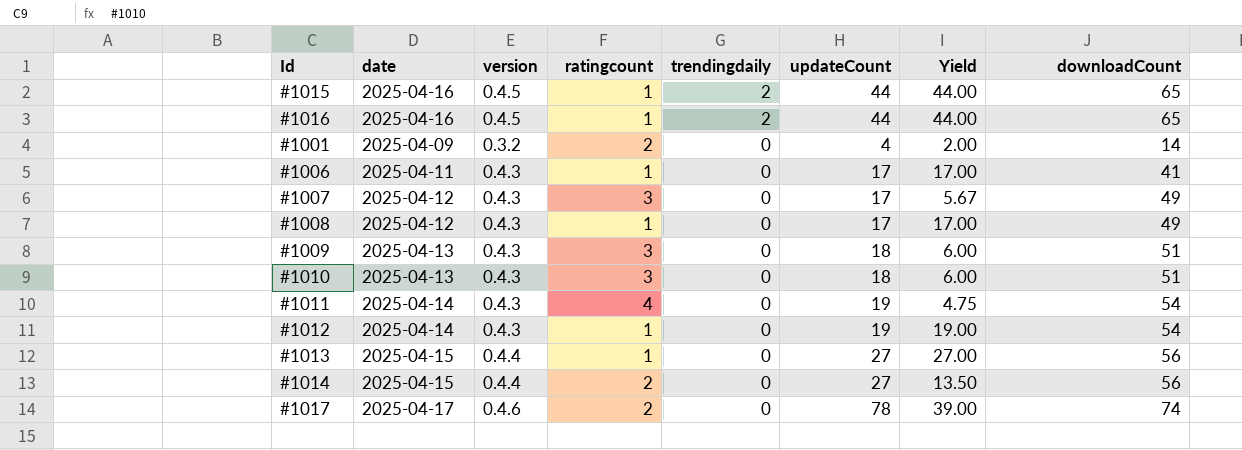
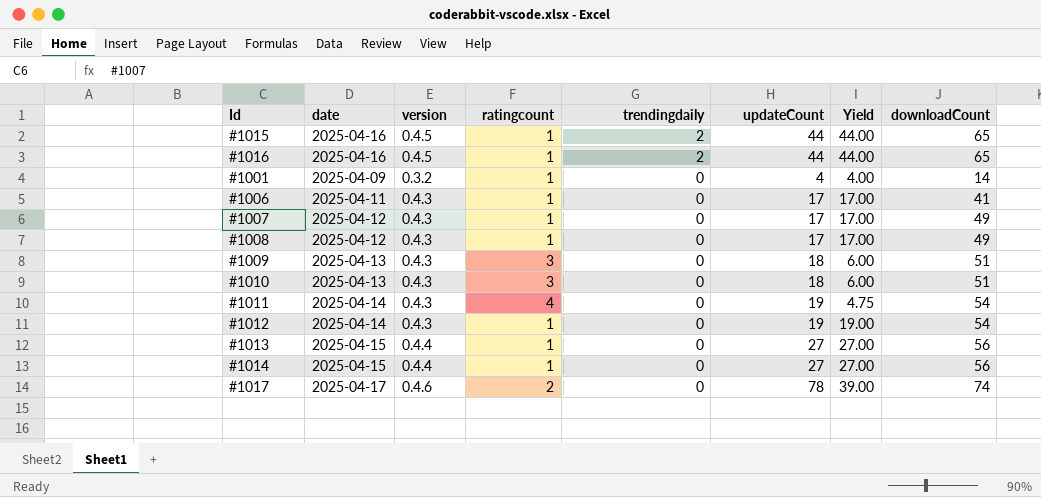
#1001 | ratingcount: 2 -> 1
#1001 | Yield: 2.00 -> 4.00
#1007 | ratingcount: 3 -> 1
#1007 | Yield: 5.67 -> 17.00
#1014 | ratingcount: 2 -> 1
#1014 | Yield: 13.50 -> 27.00

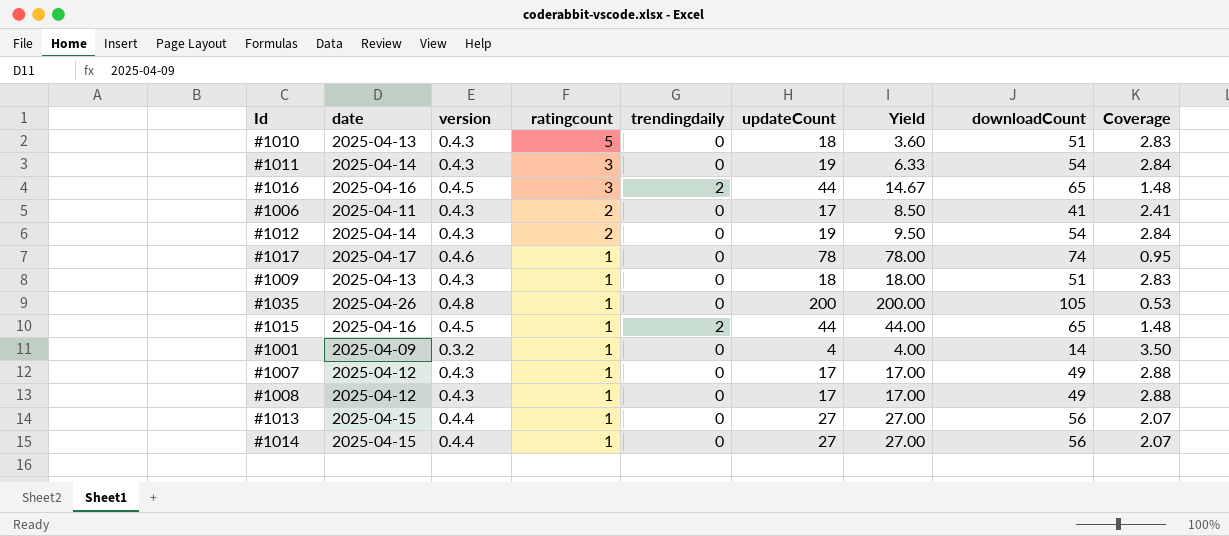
row order: trendingdaily descending -> ratingcount descending
column Coverage | formula: none -> [downloadCount] / [updateCount]
#1010 | ratingcount: 3 -> 5
#1010 | Yield: 6.00 -> 3.60
#1011 | ratingcount: 4 -> 3
#1011 | Yield: 4.75 -> 6.33
#1016 | ratingcount: 1 -> 3
#1016 | Yield: 44.00 -> 14.67
#1006 | ratingcount: 1 -> 2
#1006 | Yield: 17.00 -> 8.50
#1012 | ratingcount: 1 -> 2
#1012 | Yield: 19.00 -> 9.50
#1017 | ratingcount: 2 -> 1
#1017 | Yield: 39.00 -> 78.00
#1009 | ratingcount: 3 -> 1
#1009 | Yield: 6.00 -> 18.00
row #1035: none -> 2025-04-26 | 0.4.8 | 1 | 0 | 200 | 200.00 | 105 | 0.53

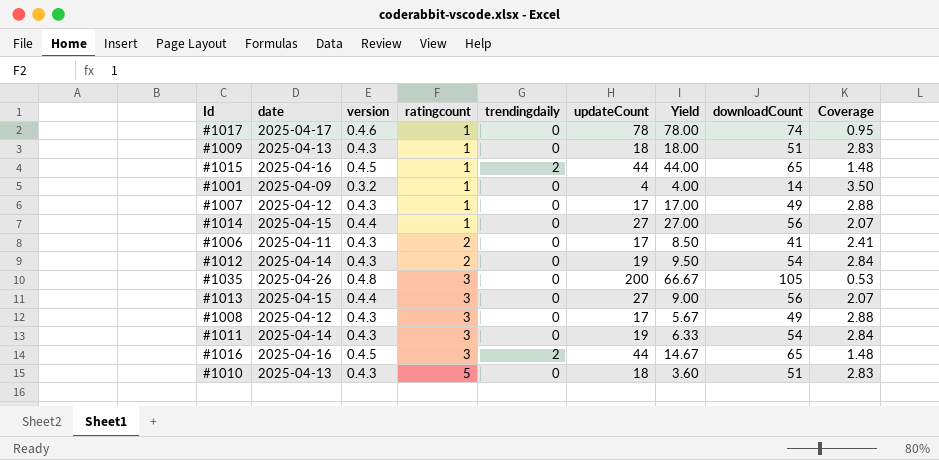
row order: ratingcount descending -> ratingcount ascending
#1035 | ratingcount: 1 -> 3
#1035 | Yield: 200.00 -> 66.67
#1013 | ratingcount: 1 -> 3
#1013 | Yield: 27.00 -> 9.00
#1008 | ratingcount: 1 -> 3
#1008 | Yield: 17.00 -> 5.67

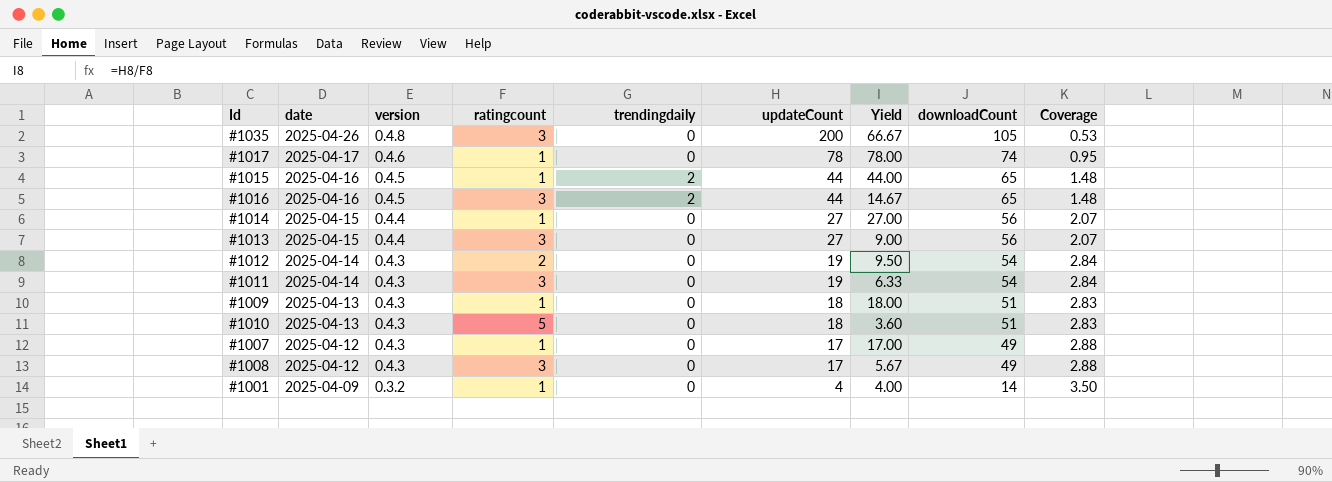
row order: ratingcount ascending -> date descending
row #1006: 2025-04-11 | 0.4.3 | 2 | 0 | 17 | 8.50 | 41 | 2.41 -> none

